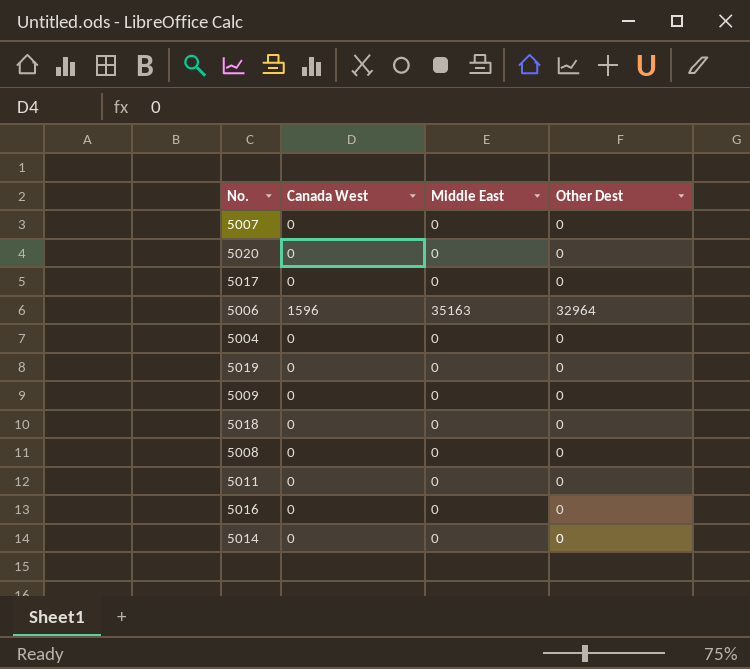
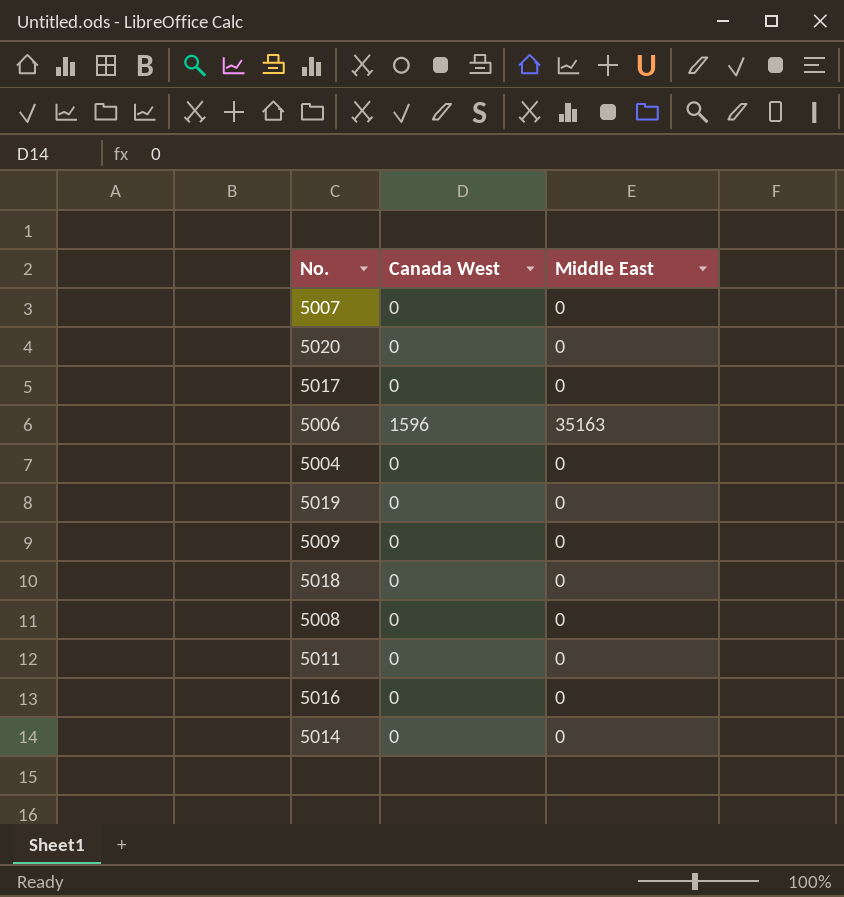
column Other Dest | position: 4 -> none

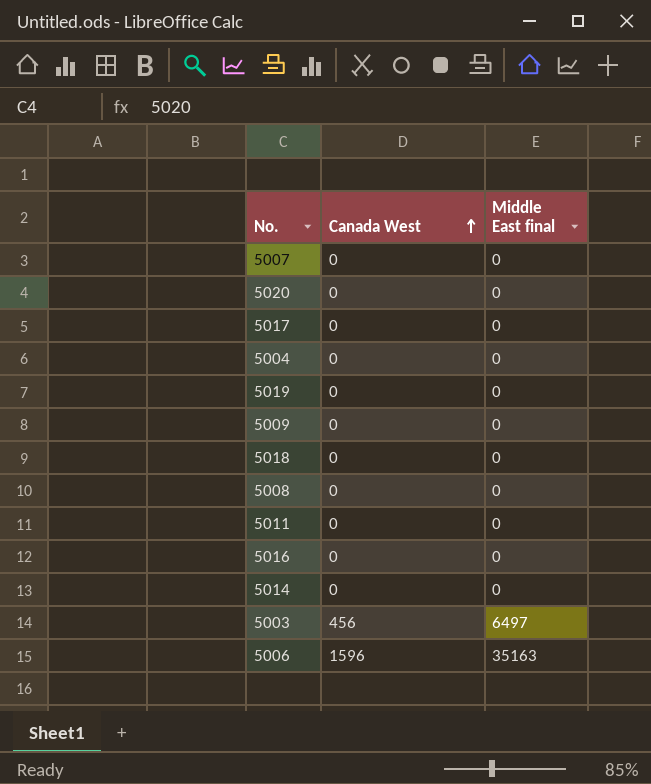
row order: none -> Canada West ascending
column name: Middle East -> Middle East final
row 5003: none -> 456 | 6497

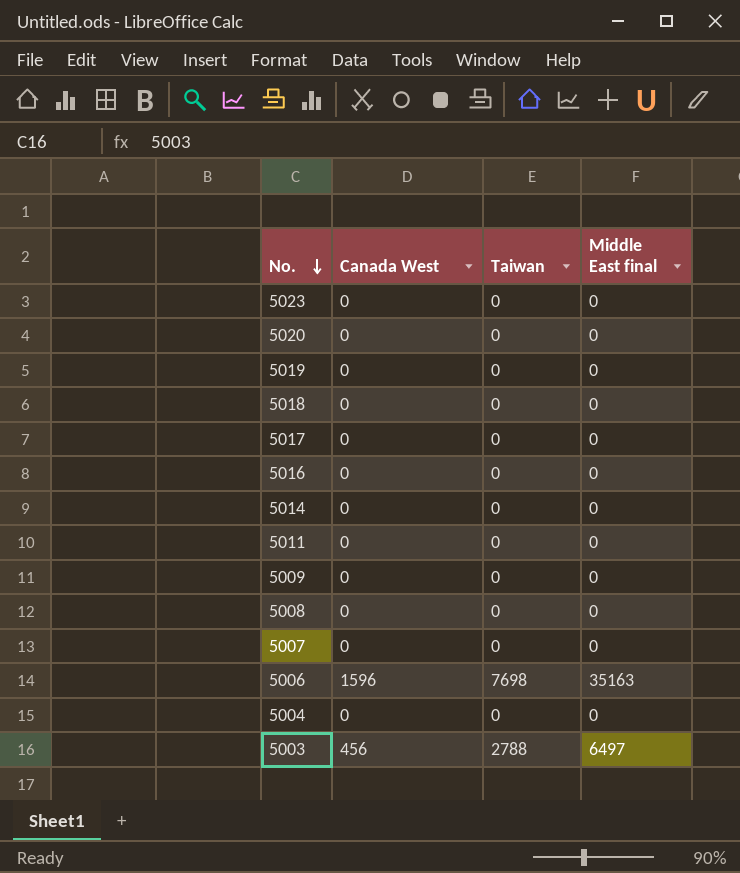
row order: Canada West ascending -> No. descending
column Taiwan | position: none -> 3
row 5023: none -> 0 | 0 | 0

